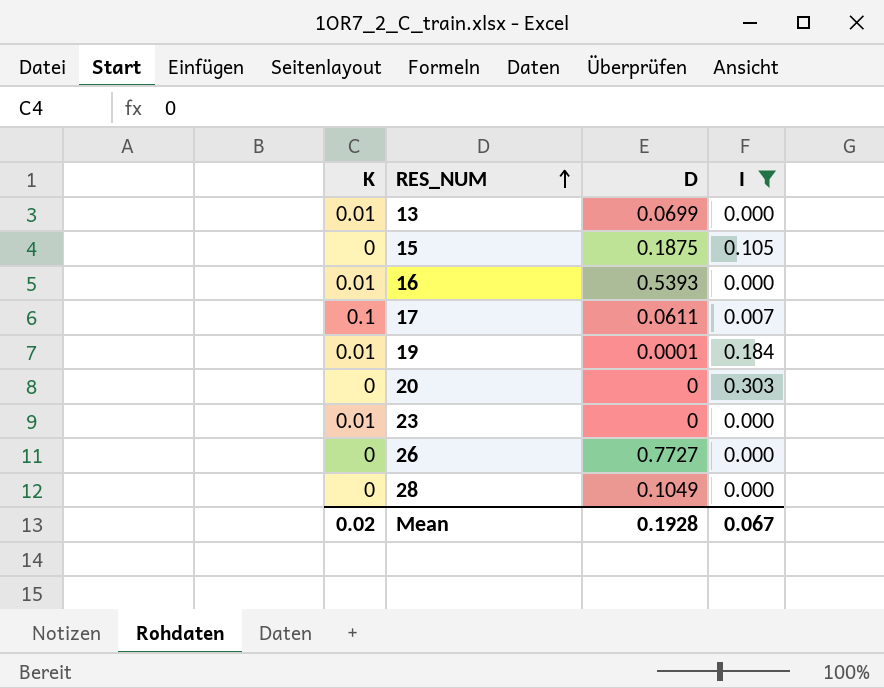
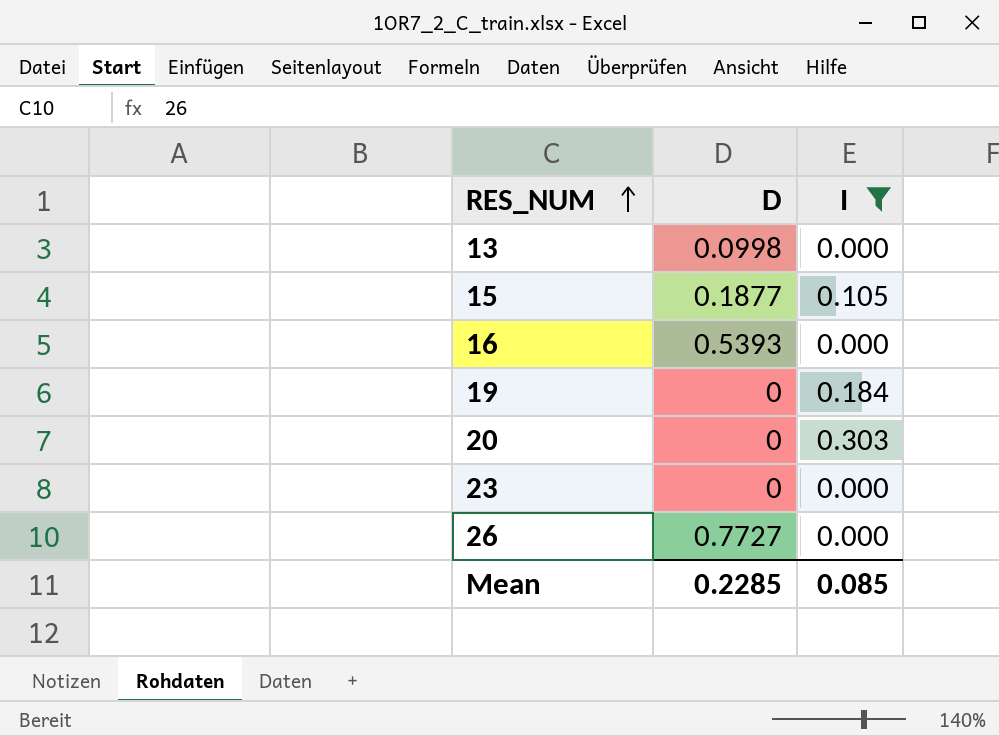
column K | position: 1 -> none
row 17: 0.1 | 0.0611 | 0.007 -> none
row 28: 0 | 0.1049 | 0.000 -> none
13 | D: 0.0699 -> 0.0998
15 | D: 0.1875 -> 0.1877
19 | D: 0.0001 -> 0
Mean | D: 0.1928 -> 0.2285
Mean | I: 0.067 -> 0.085

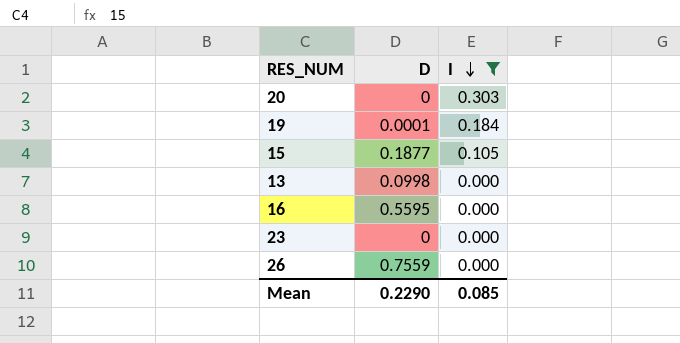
row order: RES_NUM ascending -> I descending
19 | D: 0 -> 0.0001
16 | D: 0.5393 -> 0.5595
26 | D: 0.7727 -> 0.7559
Mean | D: 0.2285 -> 0.2290

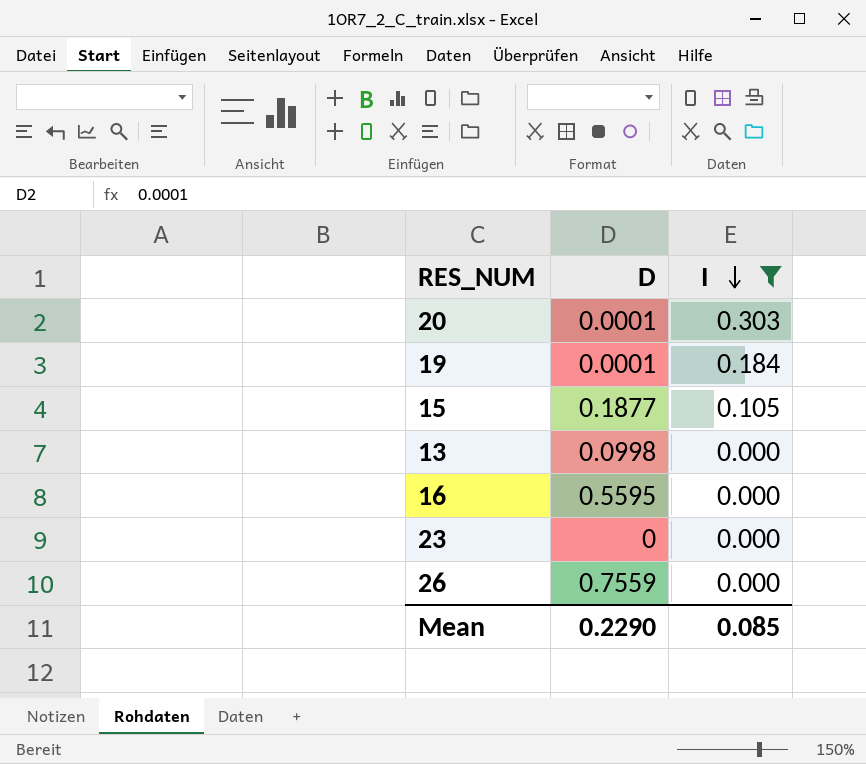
20 | D: 0 -> 0.0001

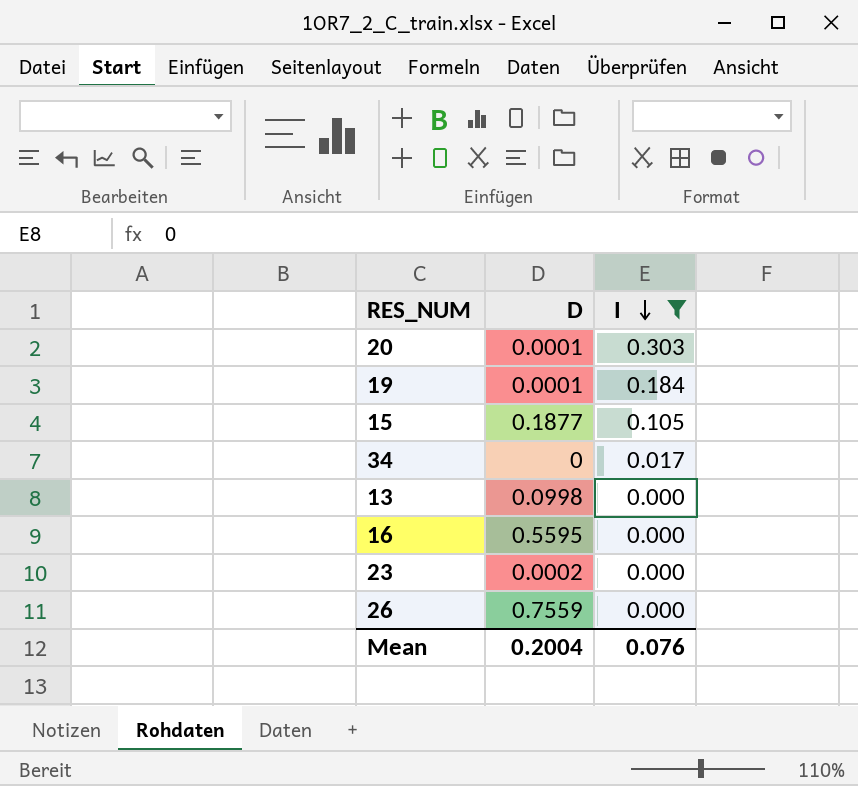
row 34: none -> 0 | 0.017
23 | D: 0 -> 0.0002
Mean | D: 0.2290 -> 0.2004
Mean | I: 0.085 -> 0.076

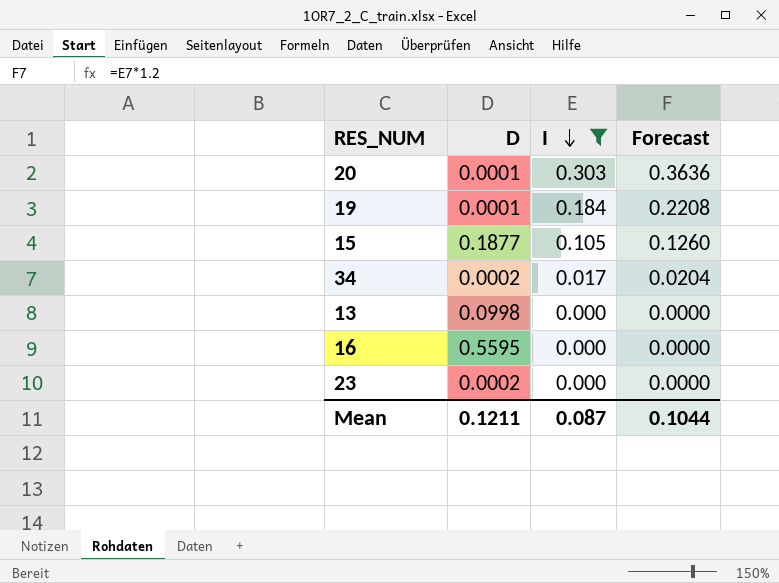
column Forecast | formula: none -> [I] * 1.2
row 26: 0.7559 | 0.000 -> none
34 | D: 0 -> 0.0002
Mean | D: 0.2004 -> 0.1211
Mean | I: 0.076 -> 0.087

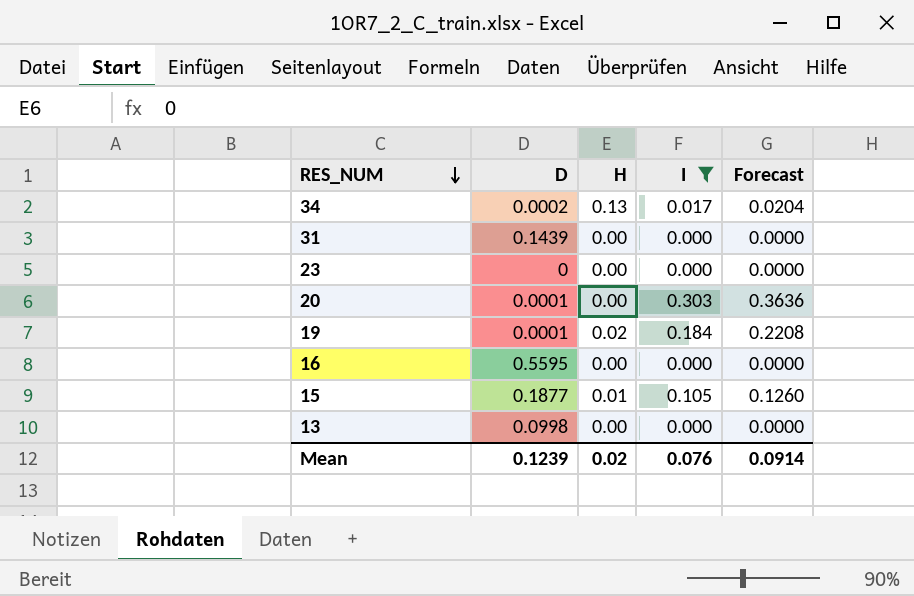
row order: I descending -> RES_NUM descending
column H | position: none -> 3
row 31: none -> 0.1439 | 0.00 | 0.000 | 0.0000
23 | D: 0.0002 -> 0
Mean | D: 0.1211 -> 0.1239
Mean | I: 0.087 -> 0.076
Mean | Forecast: 0.1044 -> 0.0914

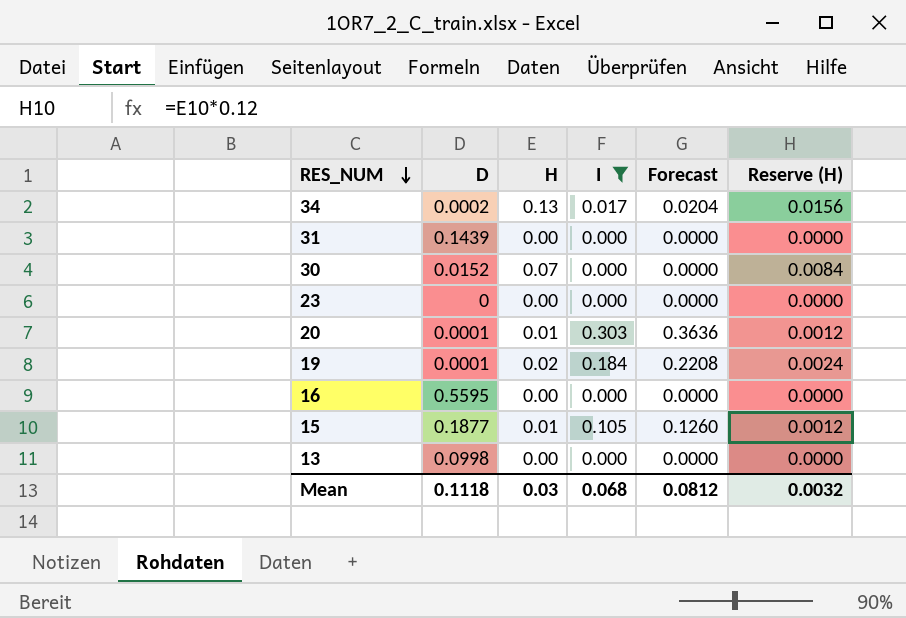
column Reserve (H) | formula: none -> [H] * 0.12
row 30: none -> 0.0152 | 0.07 | 0.000 | 0.0000 | 0.0084
20 | H: 0.00 -> 0.01
Mean | D: 0.1239 -> 0.1118
Mean | H: 0.02 -> 0.03
Mean | I: 0.076 -> 0.068
Mean | Forecast: 0.0914 -> 0.0812

